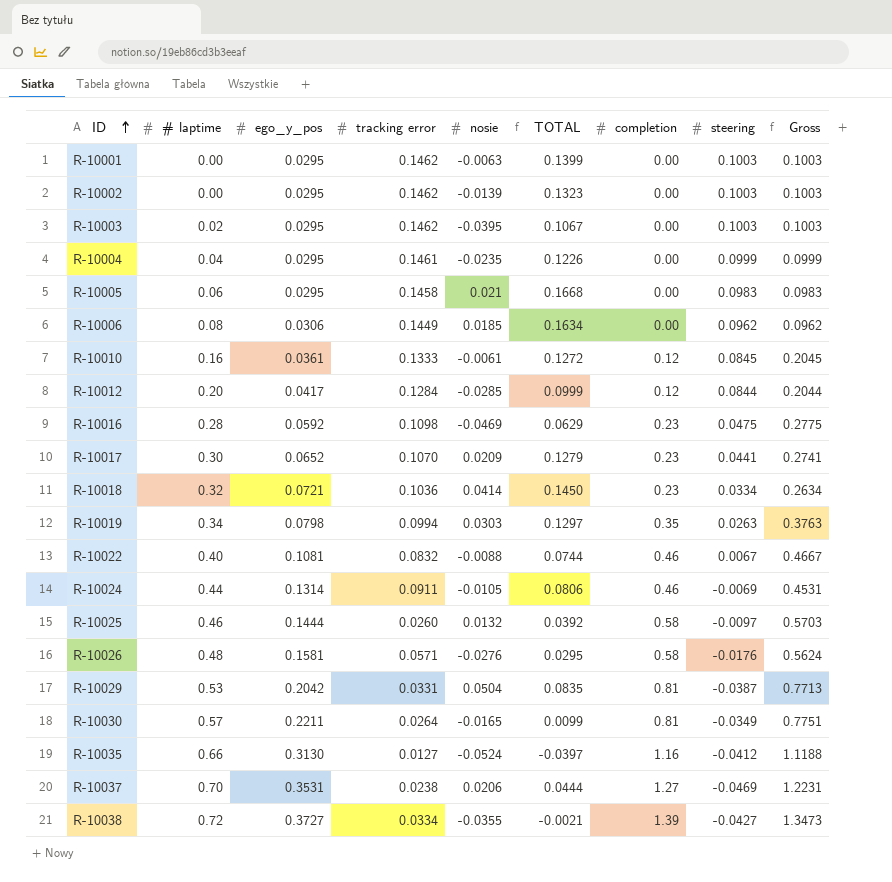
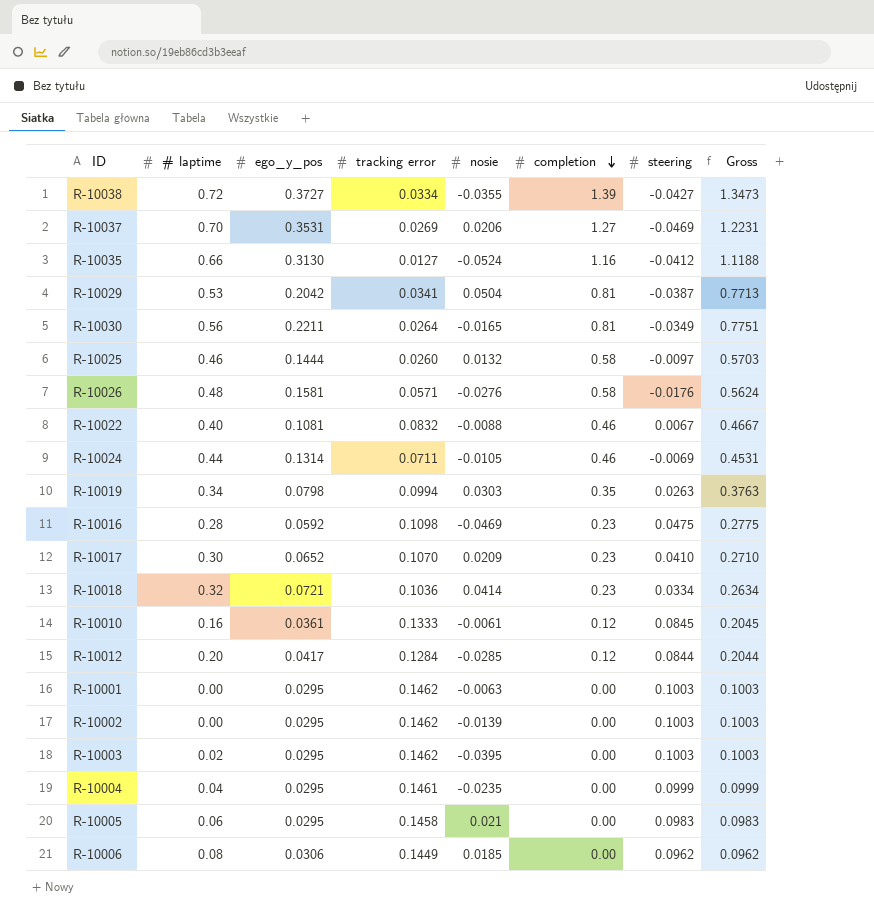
row order: ID ascending -> completion descending
column TOTAL | formula: [tracking error] + [nosie] -> none
R-10037 | tracking error: 0.0238 -> 0.0269
R-10029 | tracking error: 0.0331 -> 0.0341
R-10030 | # laptime: 0.57 -> 0.56
R-10024 | tracking error: 0.0911 -> 0.0711
R-10017 | steering: 0.0441 -> 0.0410
R-10017 | Gross: 0.2741 -> 0.2710

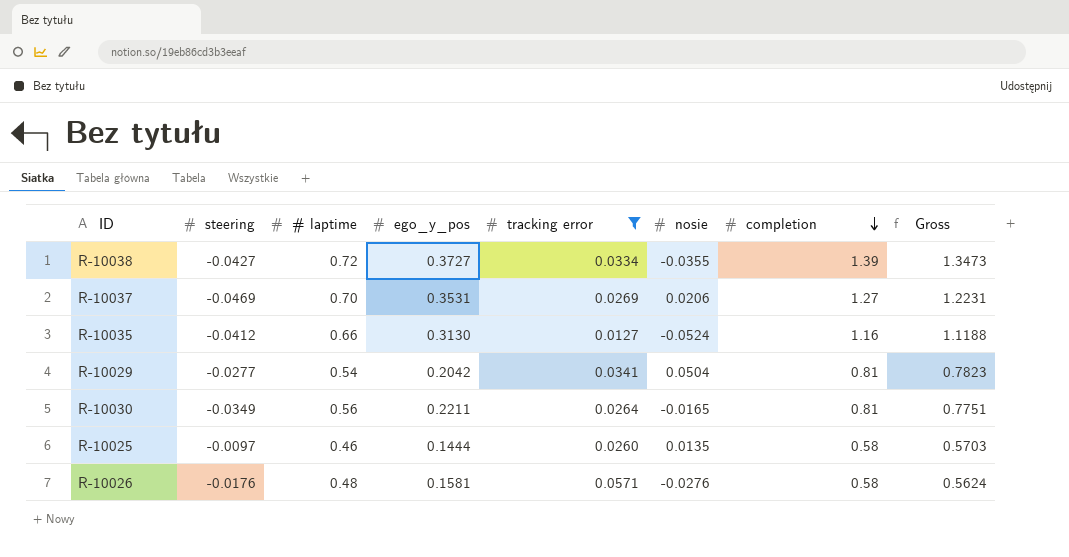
filter: none -> tracking error <= 0.0571
column steering | position: 7 -> 2
R-10029 | steering: -0.0387 -> -0.0277
R-10029 | # laptime: 0.53 -> 0.54
R-10029 | Gross: 0.7713 -> 0.7823
R-10025 | nosie: 0.0132 -> 0.0135

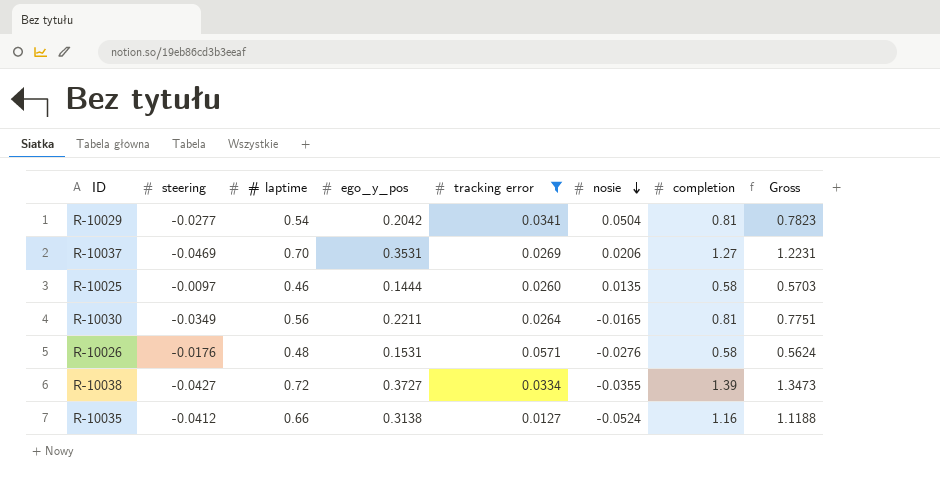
row order: completion descending -> nosie descending
R-10026 | ego_y_pos: 0.1581 -> 0.1531
R-10035 | ego_y_pos: 0.3130 -> 0.3138

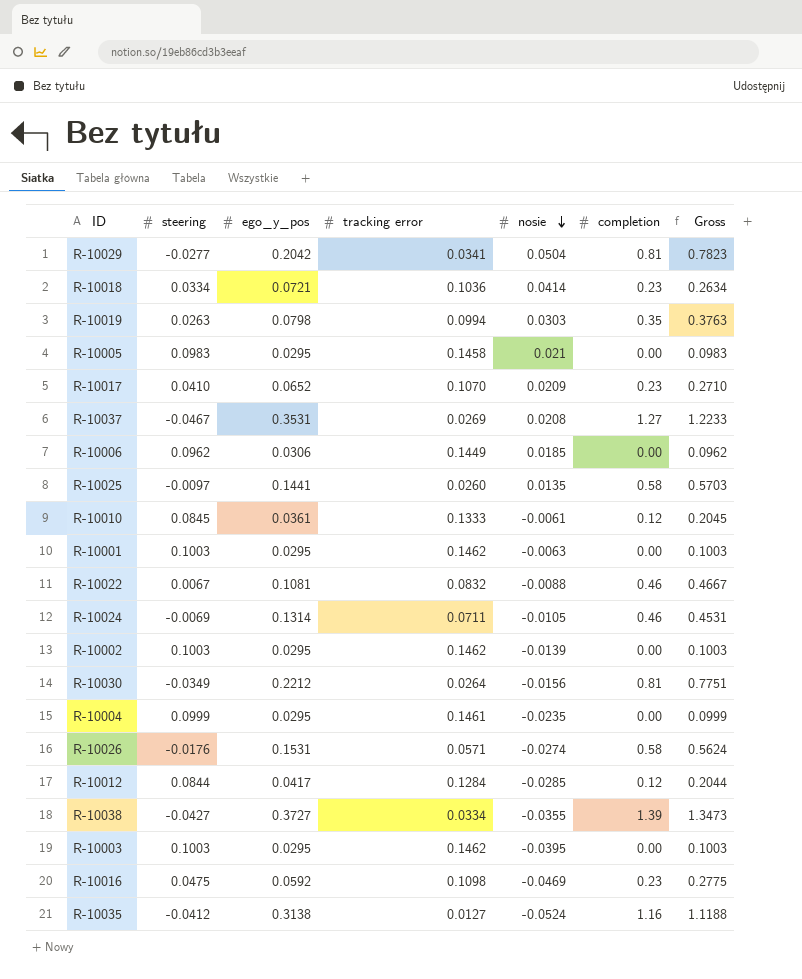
filter: tracking error <= 0.0571 -> none
column # laptime | position: 3 -> none
R-10037 | steering: -0.0469 -> -0.0467
R-10037 | nosie: 0.0206 -> 0.0208
R-10037 | Gross: 1.2231 -> 1.2233
R-10025 | ego_y_pos: 0.1444 -> 0.1441
R-10030 | ego_y_pos: 0.2211 -> 0.2212
R-10030 | nosie: -0.0165 -> -0.0156
R-10026 | nosie: -0.0276 -> -0.0274

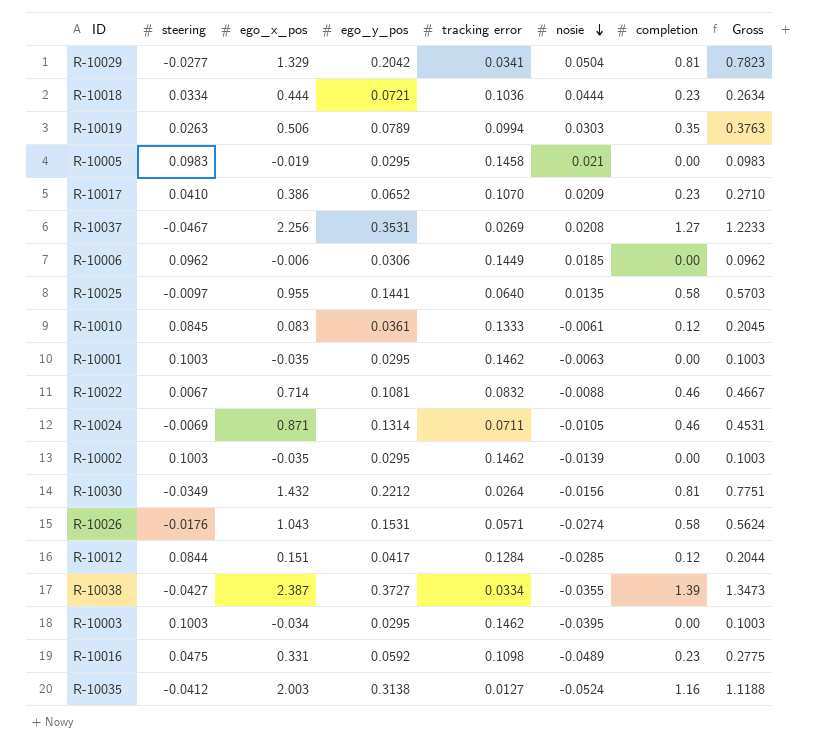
column ego_x_pos | position: none -> 3
row R-10004: 0.0999 | 0.0295 | 0.1461 | -0.0235 | 0.00 | 0.0999 -> none
R-10018 | nosie: 0.0414 -> 0.0444
R-10019 | ego_y_pos: 0.0798 -> 0.0789
R-10025 | tracking error: 0.0260 -> 0.0640
R-10016 | nosie: -0.0469 -> -0.0489

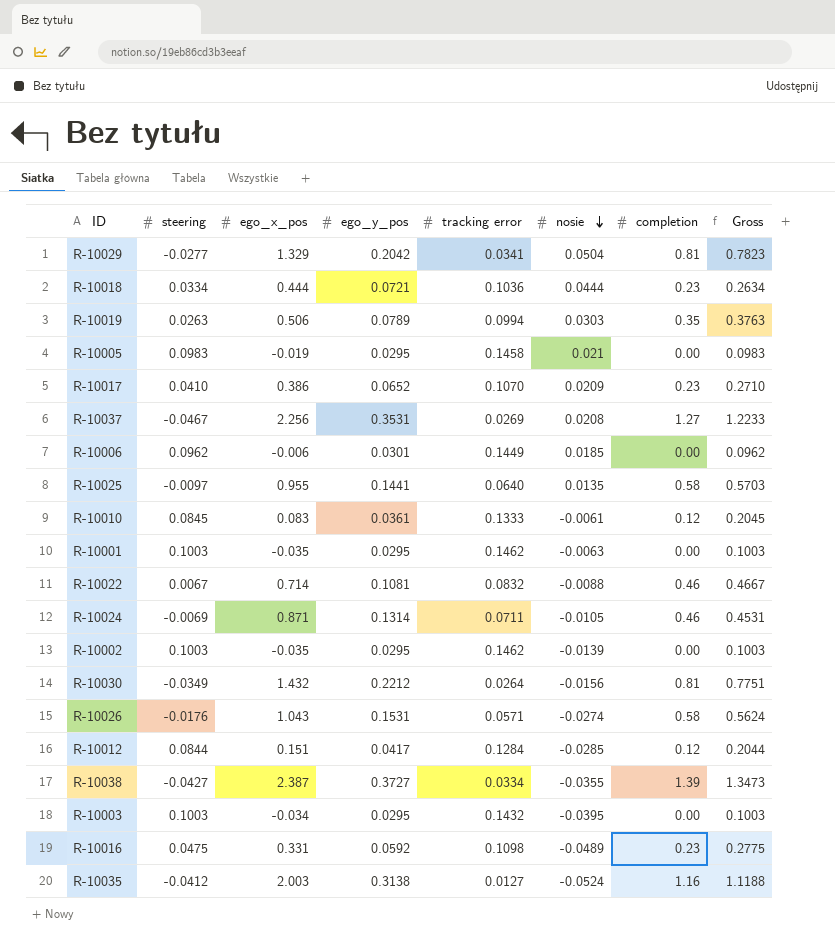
R-10006 | ego_y_pos: 0.0306 -> 0.0301
R-10003 | tracking error: 0.1462 -> 0.1432

